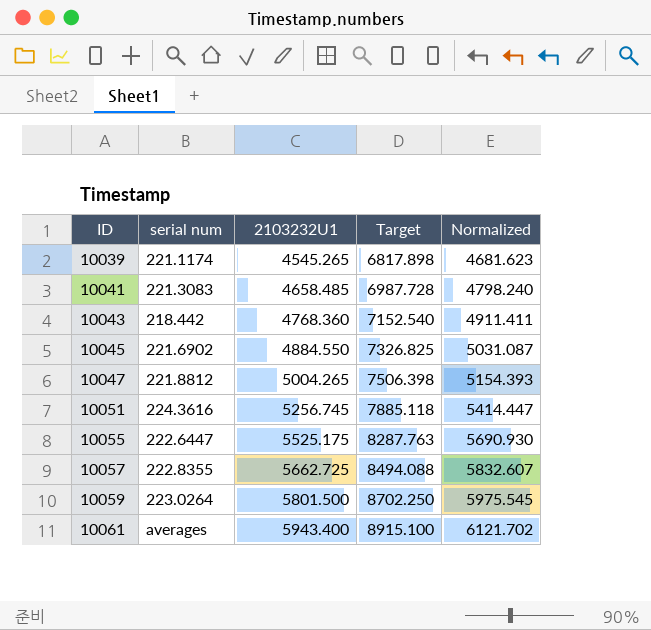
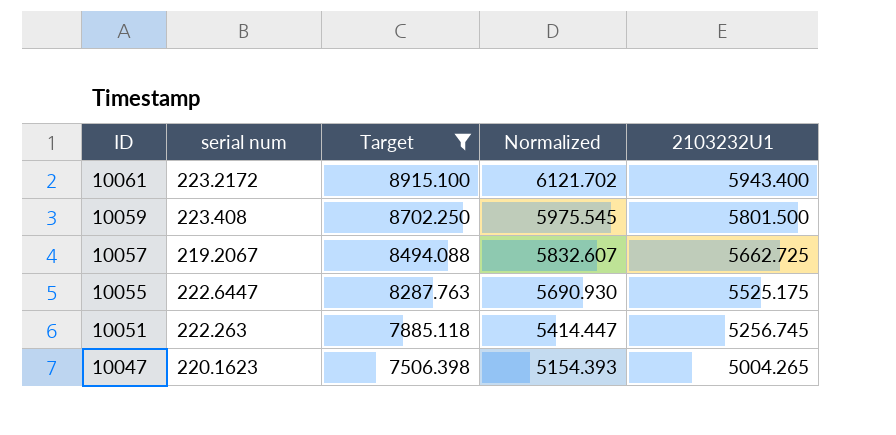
filter: none -> Target >= 7506.398
row order: ID ascending -> ID descending
column 2103232U1 | position: 3 -> 5
10061 | serial num: averages -> 223.2172
10059 | serial num: 223.0264 -> 223.408
10057 | serial num: 222.8355 -> 219.2067
10051 | serial num: 224.3616 -> 222.263
10047 | serial num: 221.8812 -> 220.1623

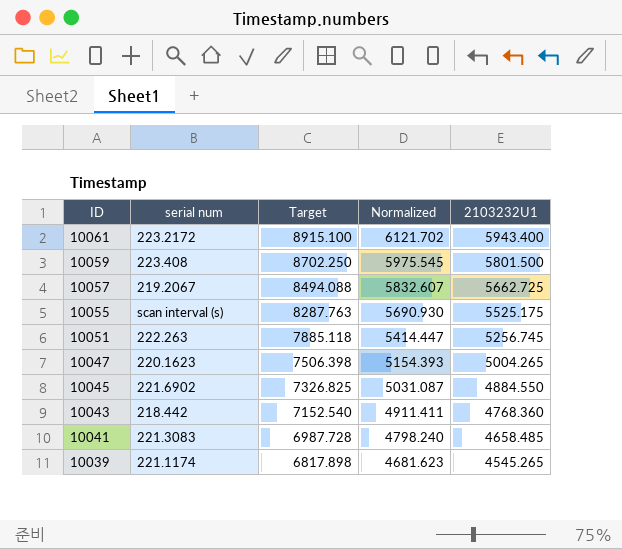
filter: Target >= 7506.398 -> none
10055 | serial num: 222.6447 -> scan interval (s)

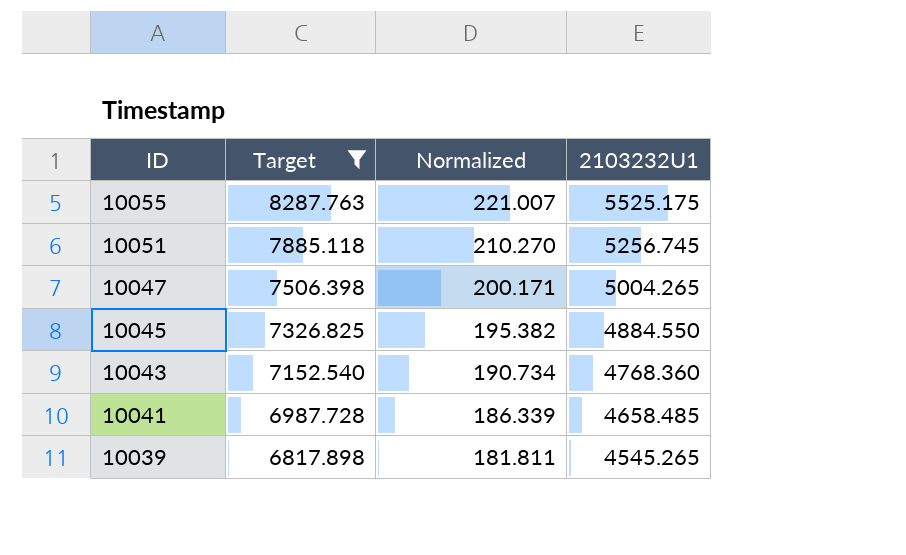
filter: none -> Target <= 8287.763
column serial num | position: 2 -> none
column Normalized | formula: [2103232U1] * 1.03 -> [2103232U1] * 0.04

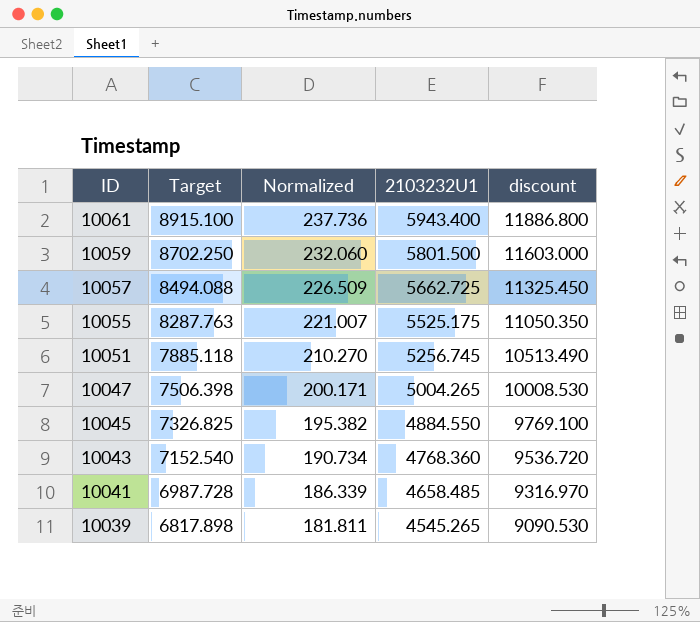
filter: Target <= 8287.763 -> none
column discount | formula: none -> [2103232U1] * 2

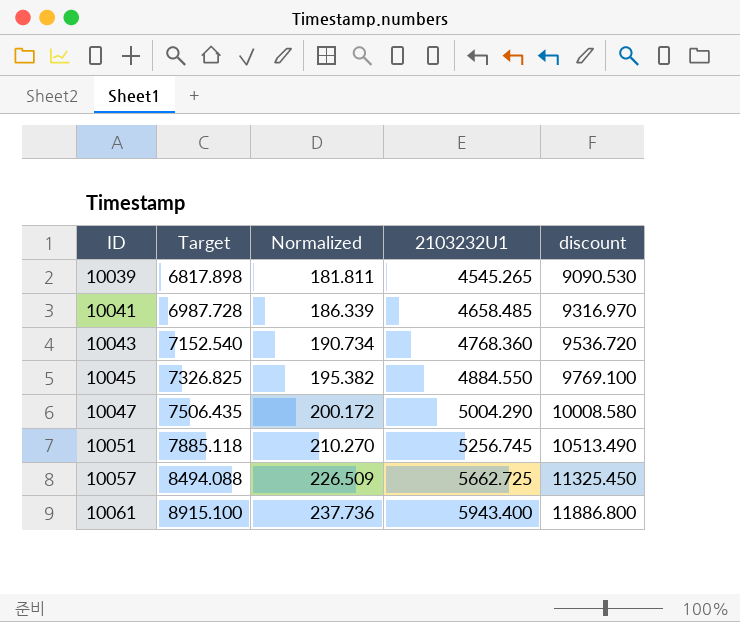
row order: ID descending -> ID ascending
row 10059: 8702.250 | 232.060 | 5801.500 | 11603.000 -> none
row 10055: 8287.763 | 221.007 | 5525.175 | 11050.350 -> none
10047 | Target: 7506.398 -> 7506.435
10047 | Normalized: 200.171 -> 200.172
10047 | 2103232U1: 5004.265 -> 5004.290
10047 | discount: 10008.530 -> 10008.580

